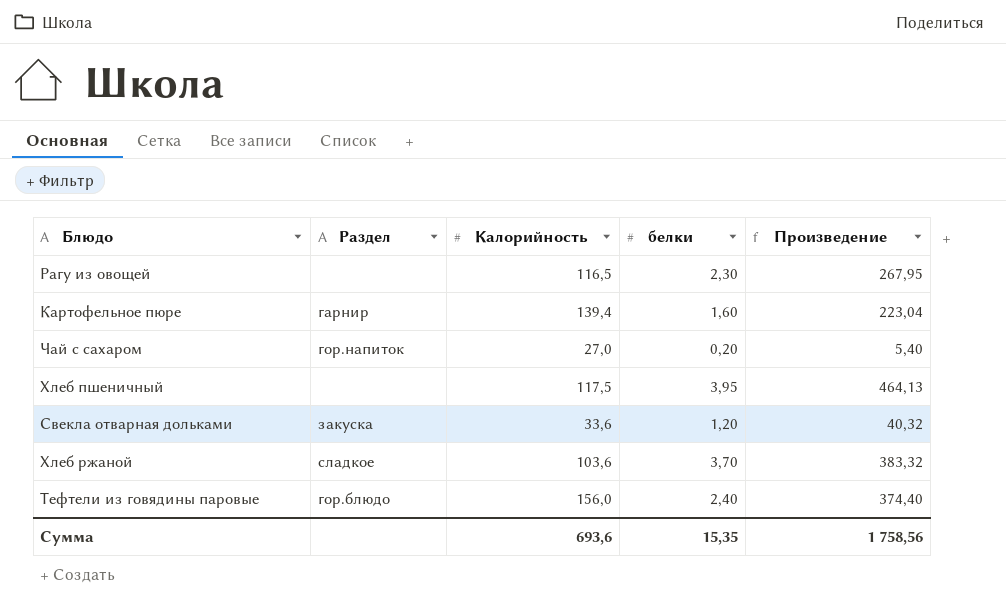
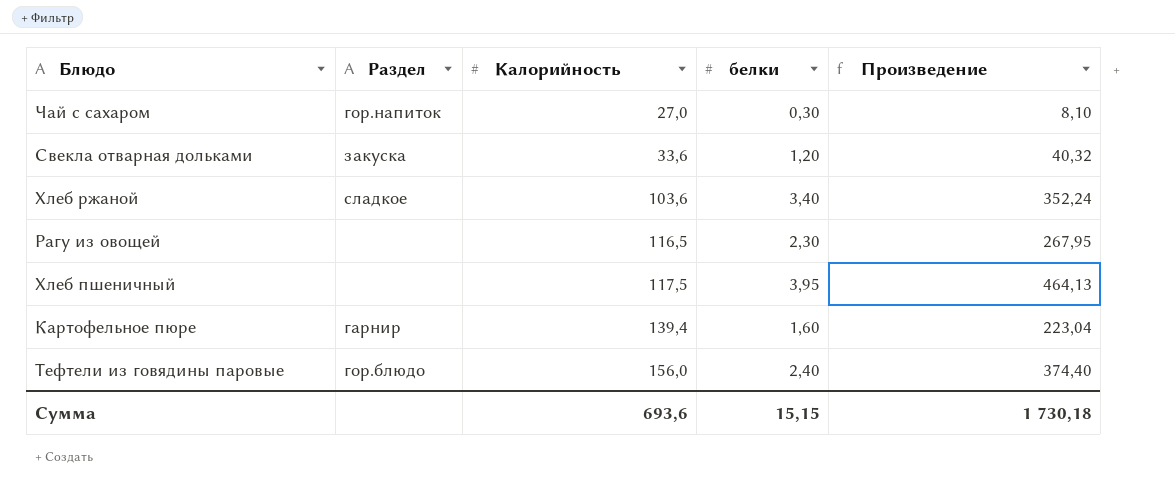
row order: none -> Калорийность ascending
Чай с сахаром | белки: 0,20 -> 0,30
Чай с сахаром | Произведение: 5,40 -> 8,10
Хлеб ржаной | белки: 3,70 -> 3,40
Хлеб ржаной | Произведение: 383,32 -> 352,24
Сумма | белки: 15,35 -> 15,15
Сумма | Произведение: 1 758,56 -> 1 730,18

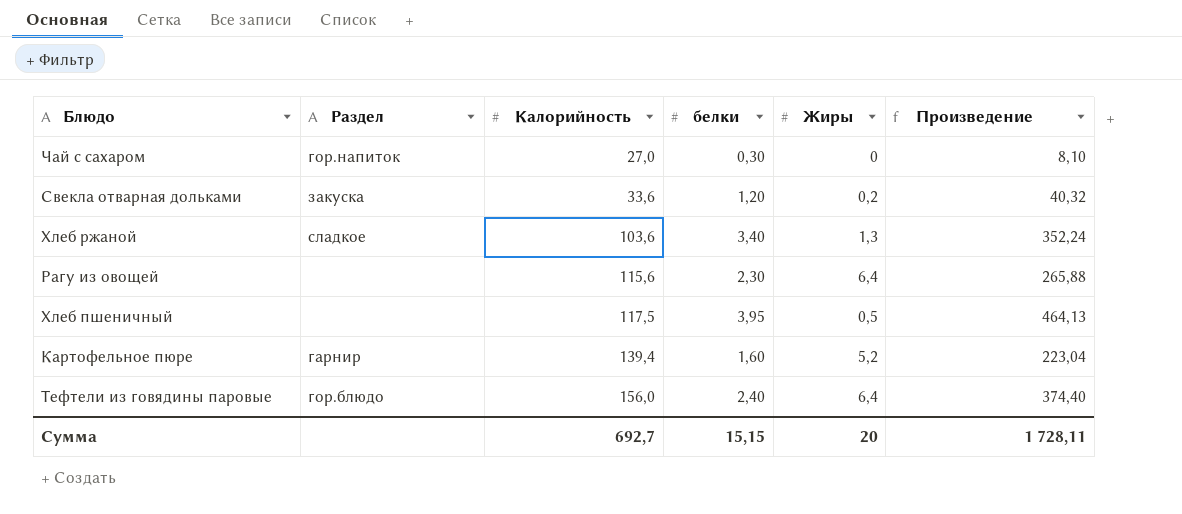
column Жиры | position: none -> 5
Рагу из овощей | Калорийность: 116,5 -> 115,6
Рагу из овощей | Произведение: 267,95 -> 265,88
Сумма | Калорийность: 693,6 -> 692,7
Сумма | Произведение: 1 730,18 -> 1 728,11

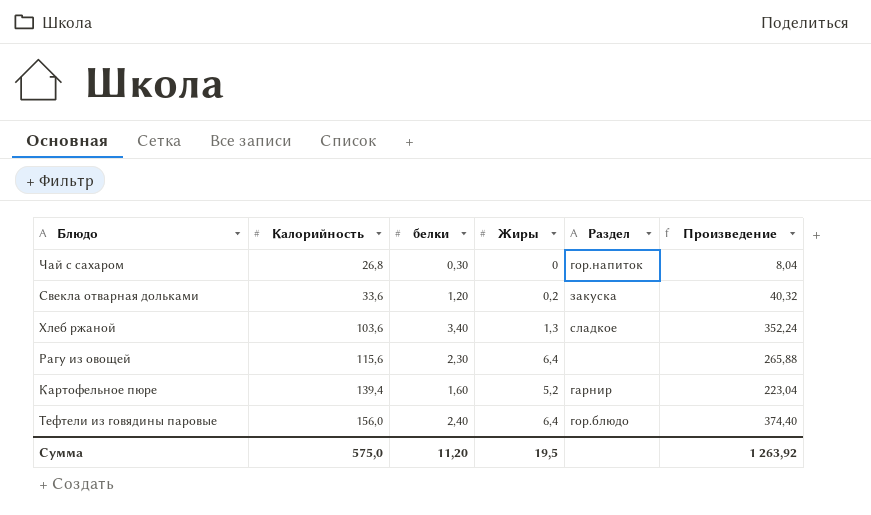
column Раздел | position: 2 -> 5
row Хлеб пшеничный: none | 117,5 | 3,95 | 0,5 | 464,13 -> none
Чай с сахаром | Калорийность: 27,0 -> 26,8
Чай с сахаром | Произведение: 8,10 -> 8,04
Сумма | Калорийность: 692,7 -> 575,0
Сумма | белки: 15,15 -> 11,20
Сумма | Жиры: 20 -> 19,5
Сумма | Произведение: 1 728,11 -> 1 263,92

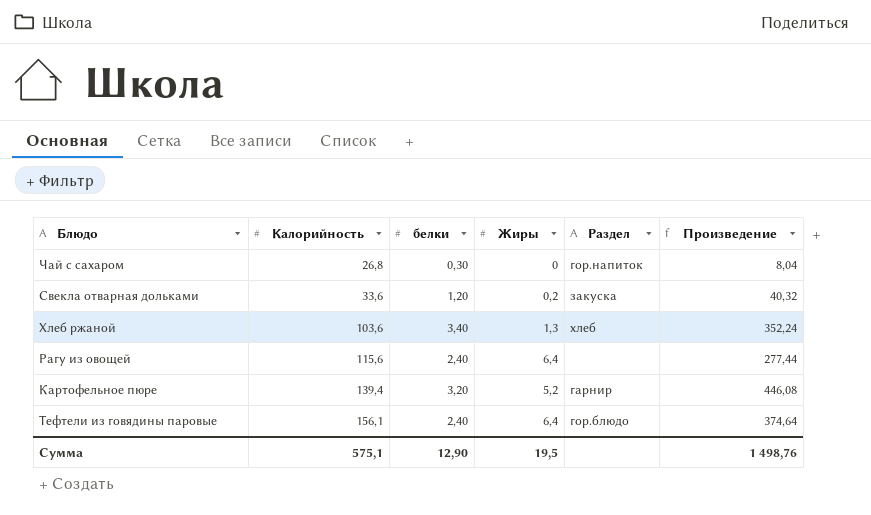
Хлеб ржаной | Раздел: сладкое -> хлеб
Рагу из овощей | белки: 2,30 -> 2,40
Рагу из овощей | Произведение: 265,88 -> 277,44
Картофельное пюре | белки: 1,60 -> 3,20
Картофельное пюре | Произведение: 223,04 -> 446,08
Тефтели из говядины паровые | Калорийность: 156,0 -> 156,1
Тефтели из говядины паровые | Произведение: 374,40 -> 374,64
Сумма | Калорийность: 575,0 -> 575,1
Сумма | белки: 11,20 -> 12,90
Сумма | Произведение: 1 263,92 -> 1 498,76

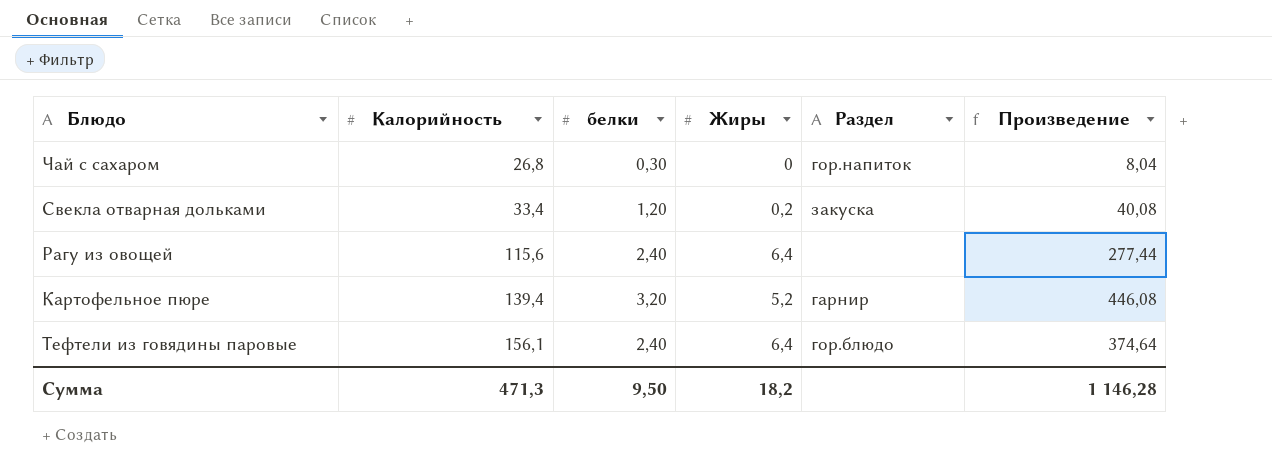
row Хлеб ржаной: 103,6 | 3,40 | 1,3 | хлеб | 352,24 -> none
Свекла отварная дольками | Калорийность: 33,6 -> 33,4
Свекла отварная дольками | Произведение: 40,32 -> 40,08
Сумма | Калорийность: 575,1 -> 471,3
Сумма | белки: 12,90 -> 9,50
Сумма | Жиры: 19,5 -> 18,2
Сумма | Произведение: 1 498,76 -> 1 146,28

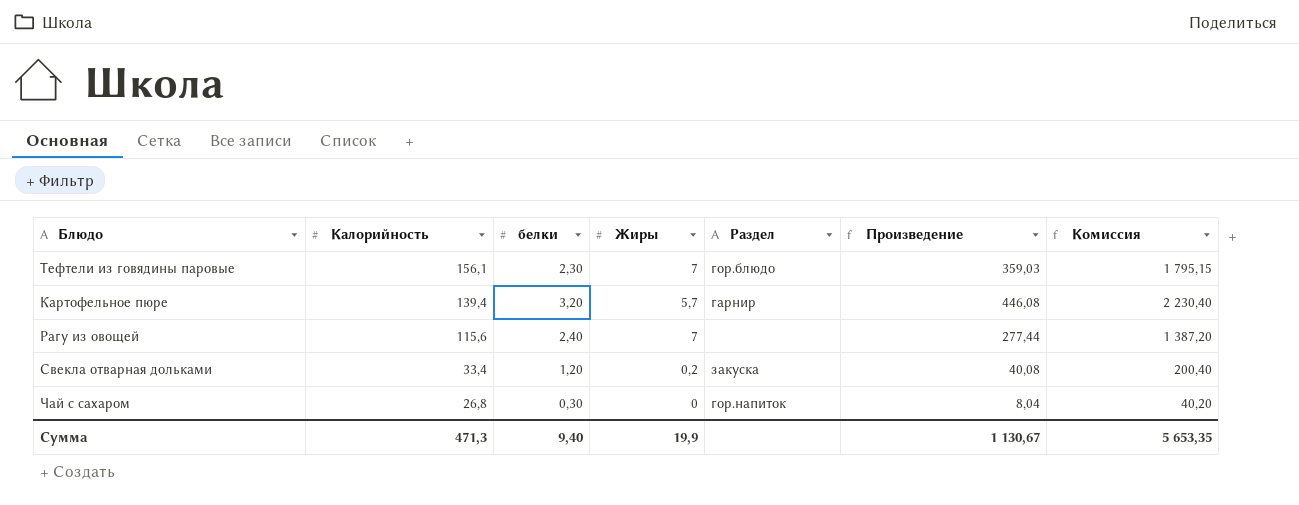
row order: Калорийность ascending -> Калорийность descending
column Комиссия | formula: none -> [Произведение] * 5
Тефтели из говядины паровые | белки: 2,40 -> 2,30
Тефтели из говядины паровые | Жиры: 6,4 -> 7
Тефтели из говядины паровые | Произведение: 374,64 -> 359,03
Картофельное пюре | Жиры: 5,2 -> 5,7
Рагу из овощей | Жиры: 6,4 -> 7
Сумма | белки: 9,50 -> 9,40
Сумма | Жиры: 18,2 -> 19,9
Сумма | Произведение: 1 146,28 -> 1 130,67

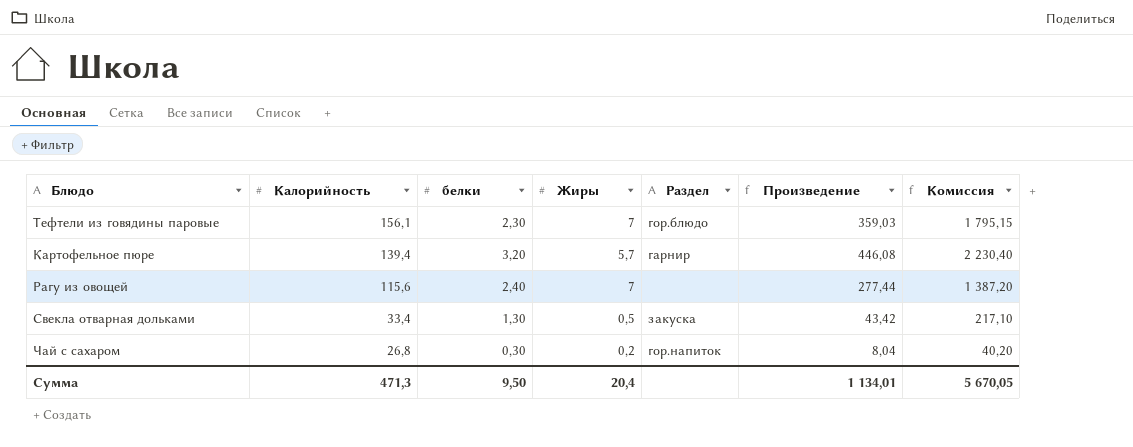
Свекла отварная дольками | белки: 1,20 -> 1,30
Свекла отварная дольками | Жиры: 0,2 -> 0,5
Свекла отварная дольками | Произведение: 40,08 -> 43,42
Свекла отварная дольками | Комиссия: 200,40 -> 217,10
Чай с сахаром | Жиры: 0 -> 0,2
Сумма | белки: 9,40 -> 9,50
Сумма | Жиры: 19,9 -> 20,4
Сумма | Произведение: 1 130,67 -> 1 134,01
Сумма | Комиссия: 5 653,35 -> 5 670,05

